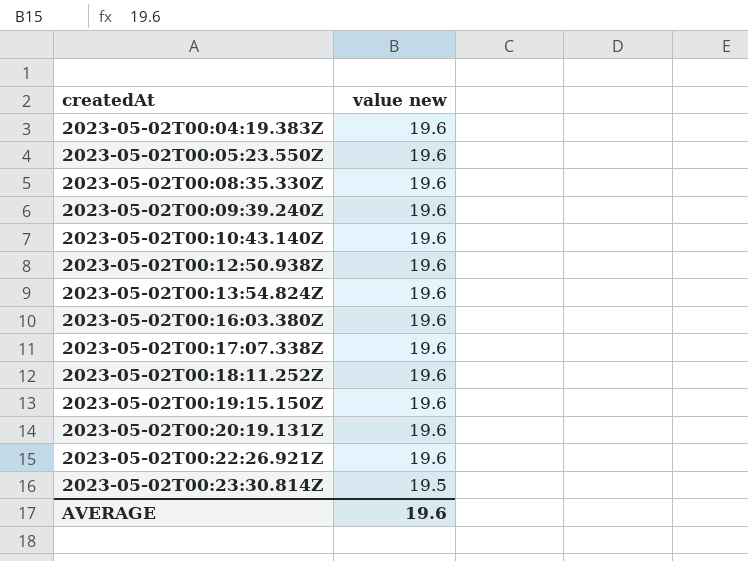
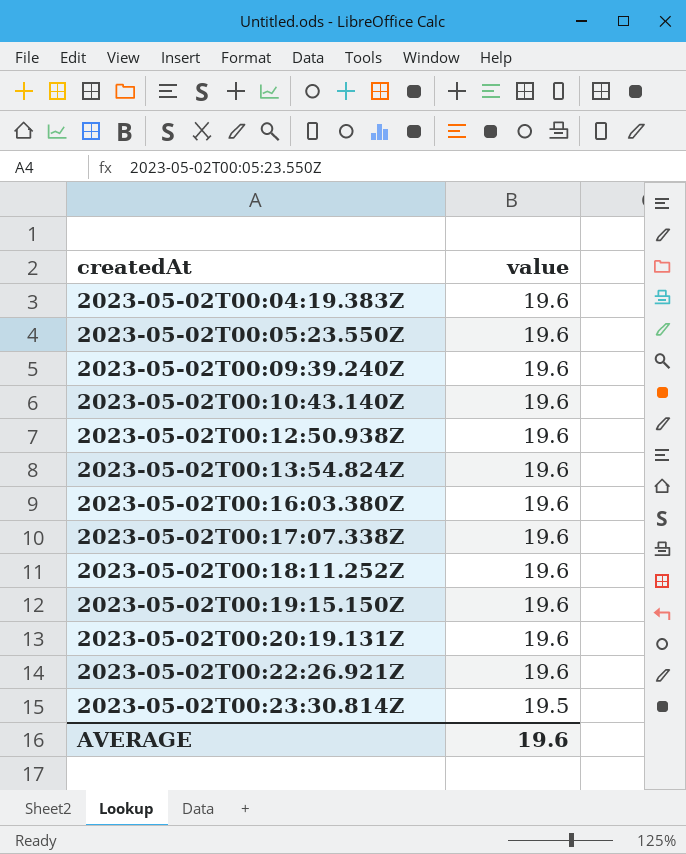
column name: value new -> value
row 2023-05-02T00:08:35.330Z: 19.6 -> none

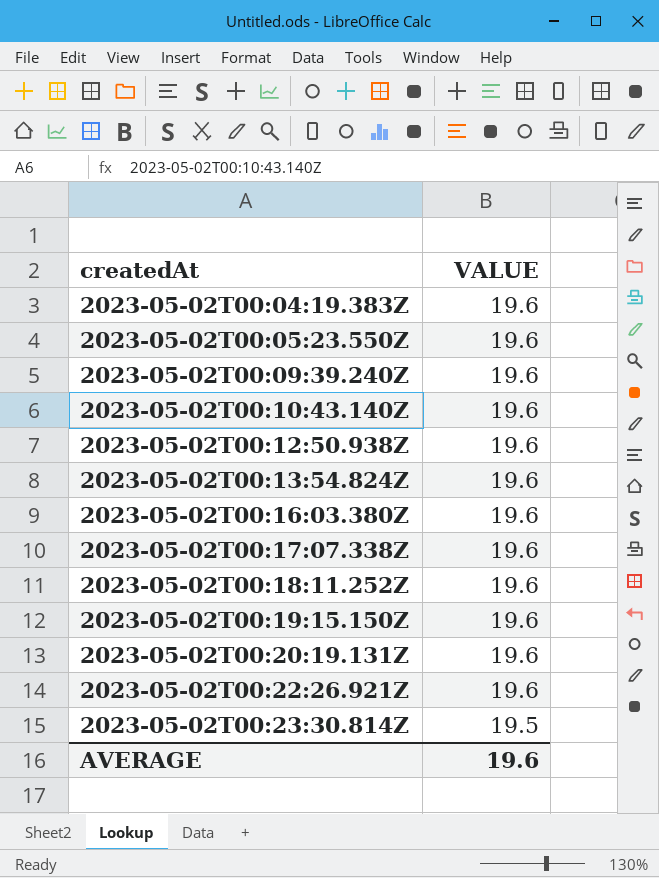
column name: value -> VALUE

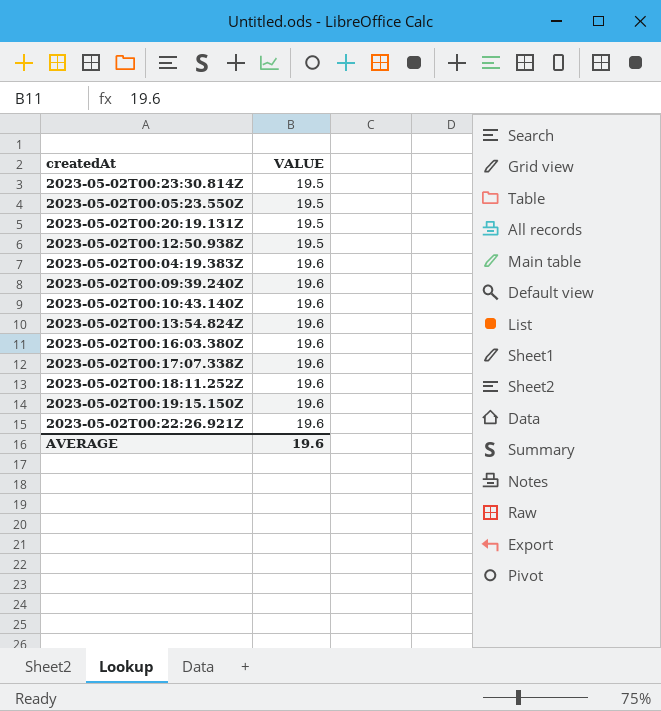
row order: createdAt ascending -> VALUE ascending
2023-05-02T00:05:23.550Z | VALUE: 19.6 -> 19.5
2023-05-02T00:20:19.131Z | VALUE: 19.6 -> 19.5
2023-05-02T00:12:50.938Z | VALUE: 19.6 -> 19.5

